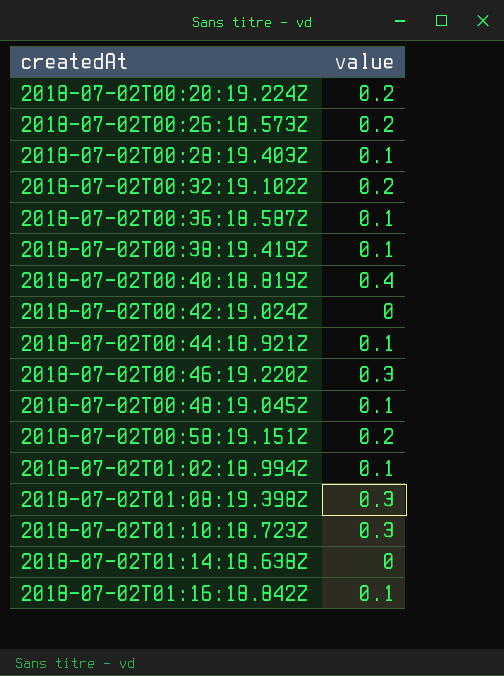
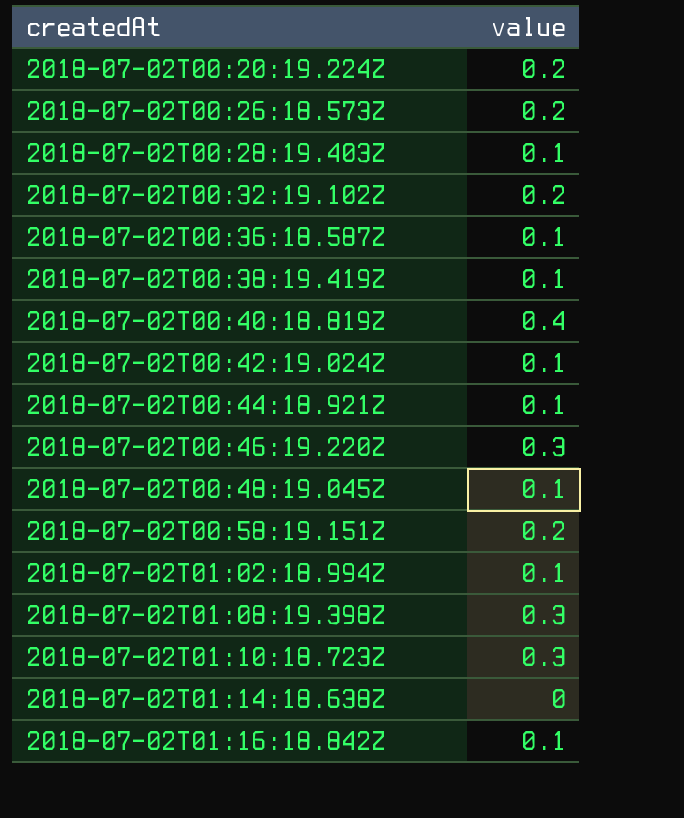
2018-07-02T00:42:19.024Z | value: 0 -> 0.1

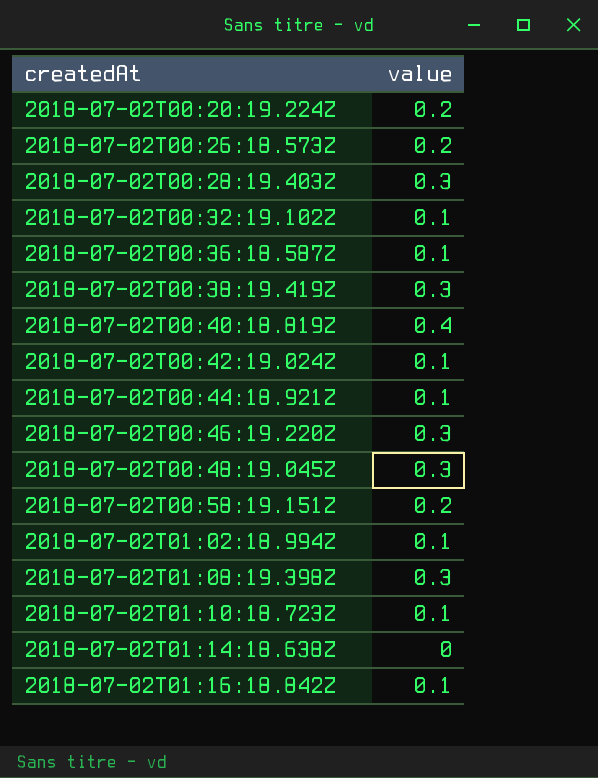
2018-07-02T00:28:19.403Z | value: 0.1 -> 0.3
2018-07-02T00:32:19.102Z | value: 0.2 -> 0.1
2018-07-02T00:38:19.419Z | value: 0.1 -> 0.3
2018-07-02T00:48:19.045Z | value: 0.1 -> 0.3
2018-07-02T01:10:18.723Z | value: 0.3 -> 0.1

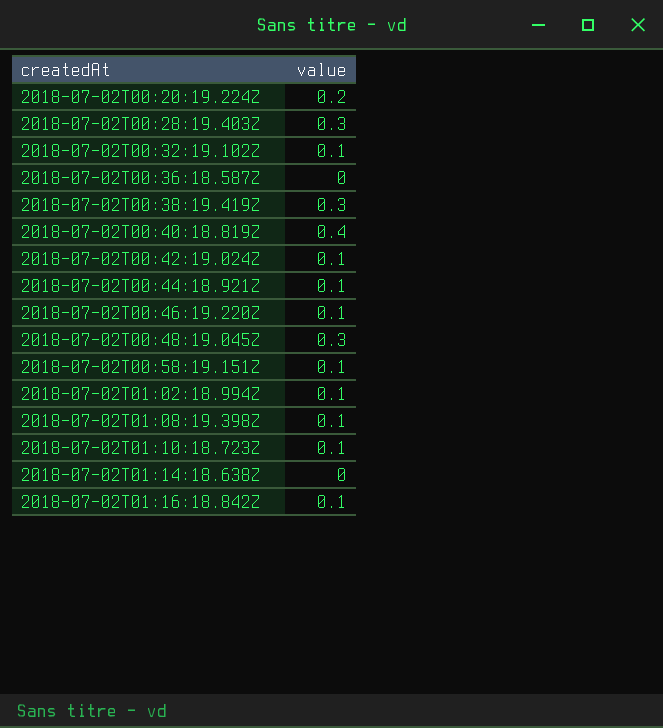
row 2018-07-02T00:26:18.573Z: 0.2 -> none
2018-07-02T00:36:18.587Z | value: 0.1 -> 0
2018-07-02T00:46:19.220Z | value: 0.3 -> 0.1
2018-07-02T00:58:19.151Z | value: 0.2 -> 0.1
2018-07-02T01:08:19.398Z | value: 0.3 -> 0.1

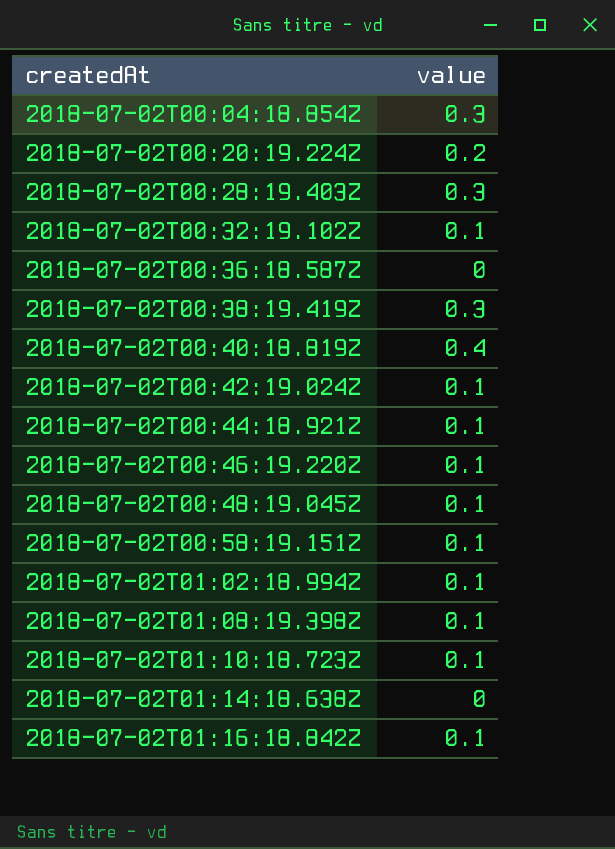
row 2018-07-02T00:04:18.854Z: none -> 0.3
2018-07-02T00:48:19.045Z | value: 0.3 -> 0.1

